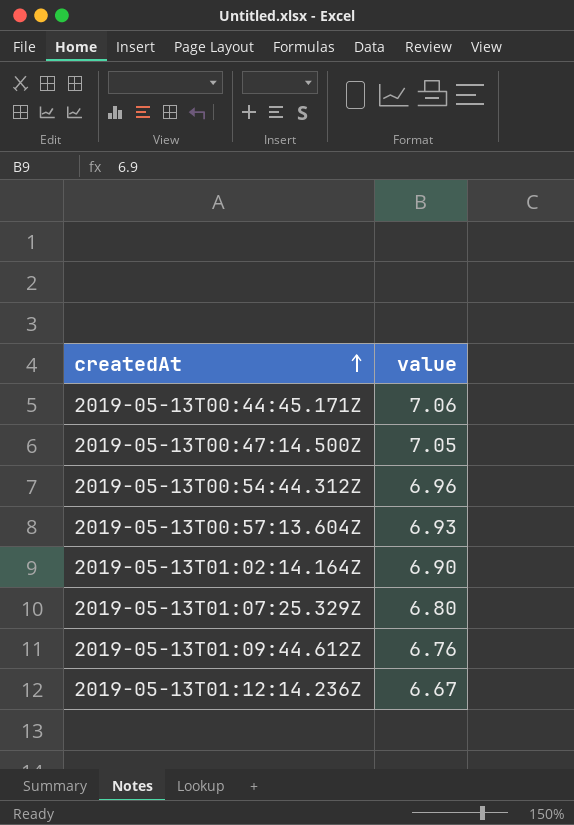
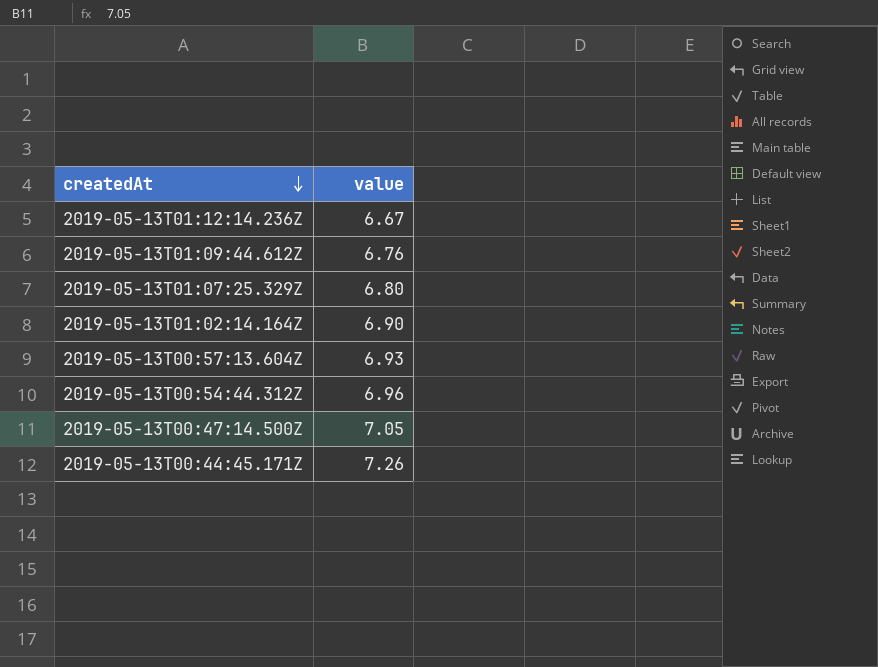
row order: createdAt ascending -> createdAt descending
2019-05-13T00:44:45.171Z | value: 7.06 -> 7.26

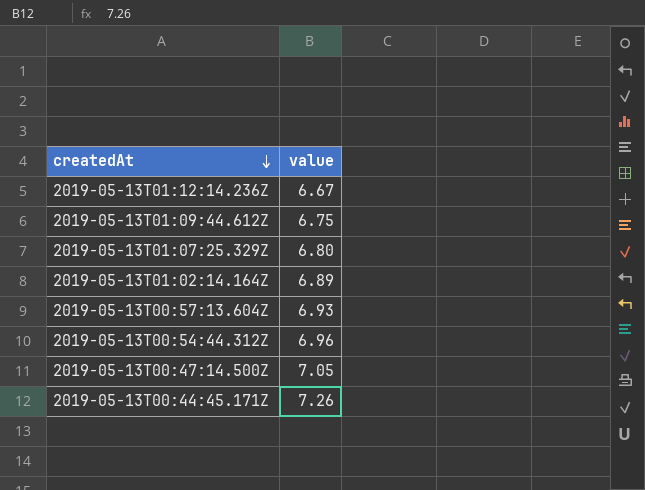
2019-05-13T01:09:44.612Z | value: 6.76 -> 6.75
2019-05-13T01:02:14.164Z | value: 6.90 -> 6.89

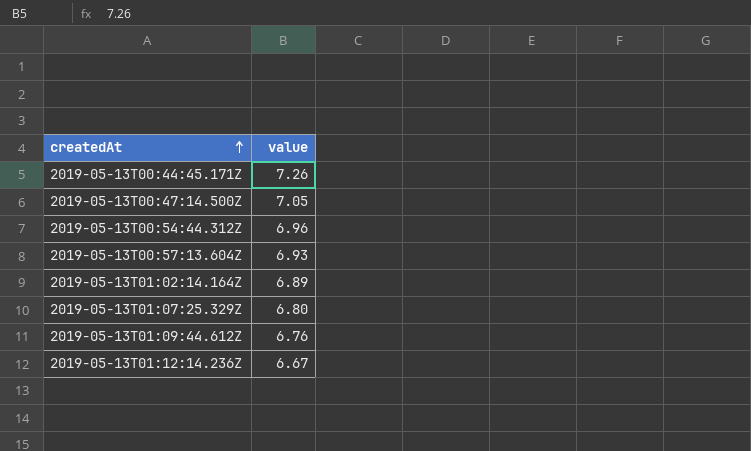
row order: createdAt descending -> createdAt ascending
2019-05-13T01:09:44.612Z | value: 6.75 -> 6.76

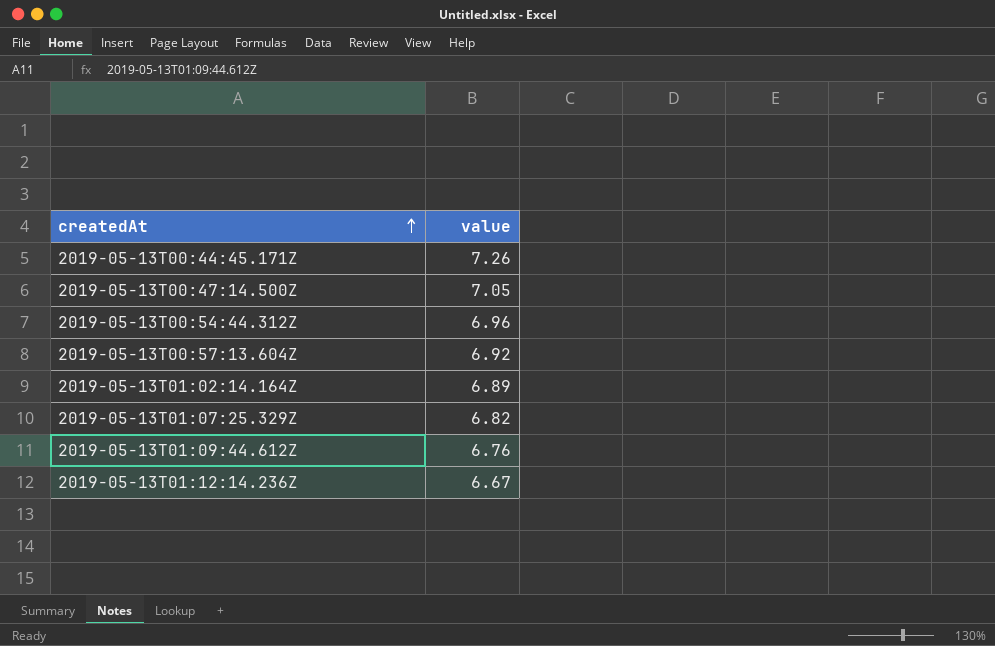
2019-05-13T00:57:13.604Z | value: 6.93 -> 6.92
2019-05-13T01:07:25.329Z | value: 6.80 -> 6.82

